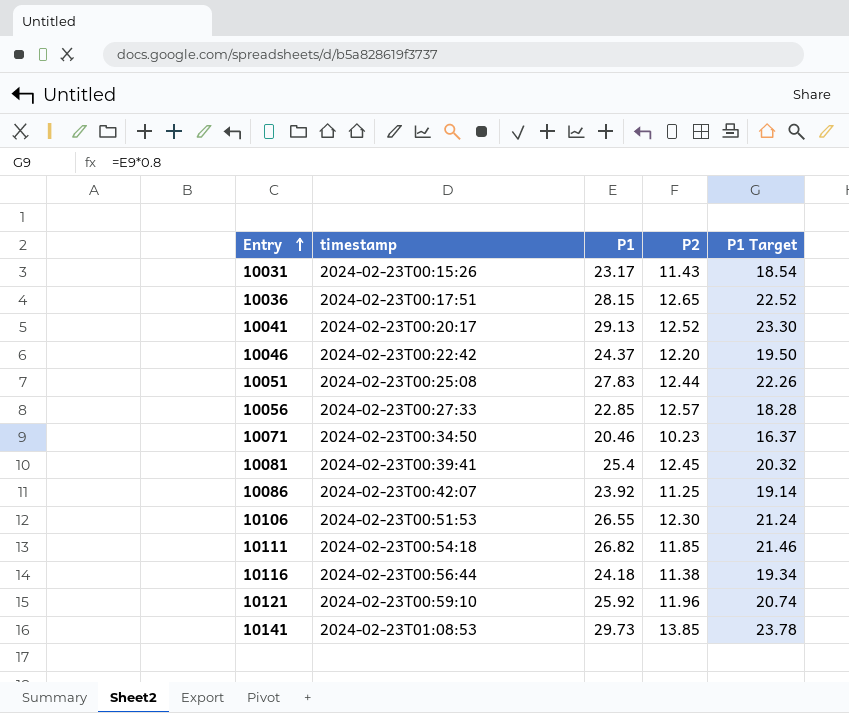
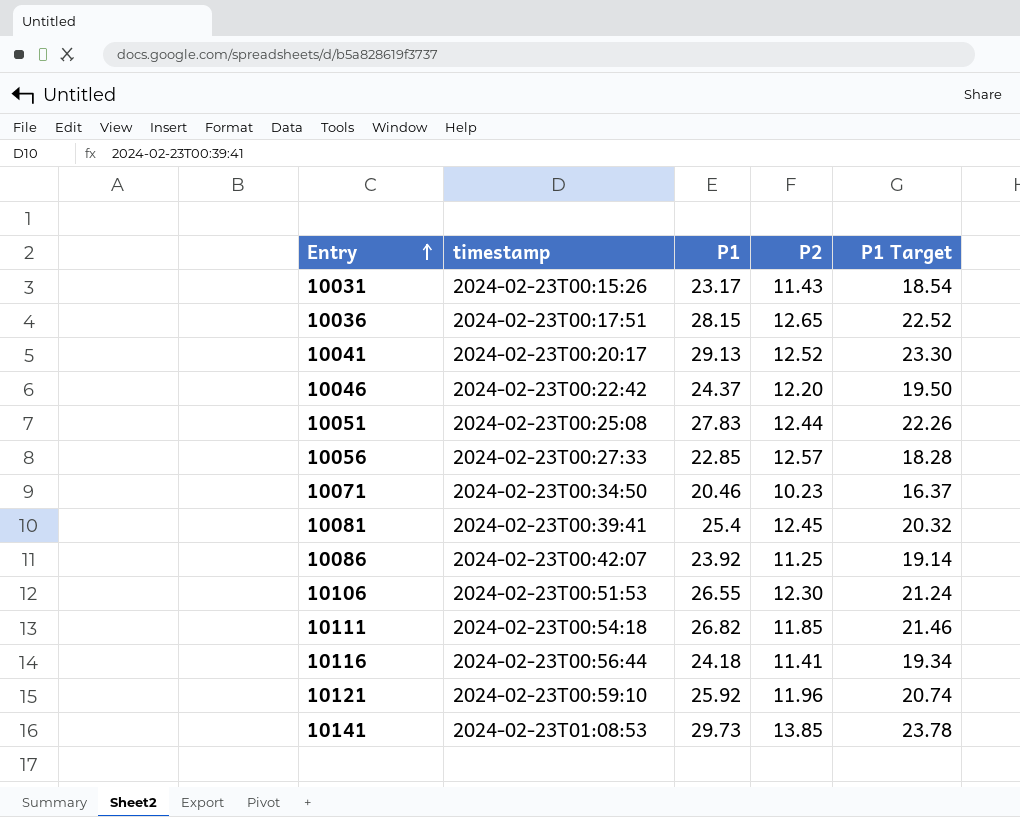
10116 | P2: 11.38 -> 11.41

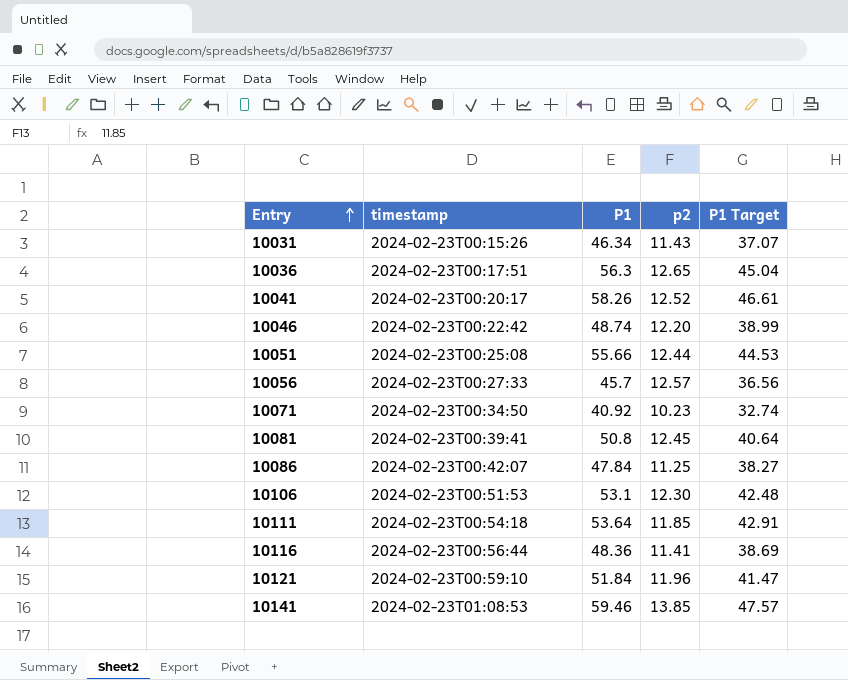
column name: P2 -> p2
10031 | P1: 23.17 -> 46.34
10031 | P1 Target: 18.54 -> 37.07
10036 | P1: 28.15 -> 56.3
10036 | P1 Target: 22.52 -> 45.04
10041 | P1: 29.13 -> 58.26
10041 | P1 Target: 23.30 -> 46.61
10046 | P1: 24.37 -> 48.74
10046 | P1 Target: 19.50 -> 38.99
10051 | P1: 27.83 -> 55.66
10051 | P1 Target: 22.26 -> 44.53
10056 | P1: 22.85 -> 45.7
10056 | P1 Target: 18.28 -> 36.56
10071 | P1: 20.46 -> 40.92
10071 | P1 Target: 16.37 -> 32.74
10081 | P1: 25.4 -> 50.8
10081 | P1 Target: 20.32 -> 40.64
10086 | P1: 23.92 -> 47.84
10086 | P1 Target: 19.14 -> 38.27
10106 | P1: 26.55 -> 53.1
10106 | P1 Target: 21.24 -> 42.48
10111 | P1: 26.82 -> 53.64
10111 | P1 Target: 21.46 -> 42.91
10116 | P1: 24.18 -> 48.36
10116 | P1 Target: 19.34 -> 38.69
10121 | P1: 25.92 -> 51.84
10121 | P1 Target: 20.74 -> 41.47
10141 | P1: 29.73 -> 59.46
10141 | P1 Target: 23.78 -> 47.57

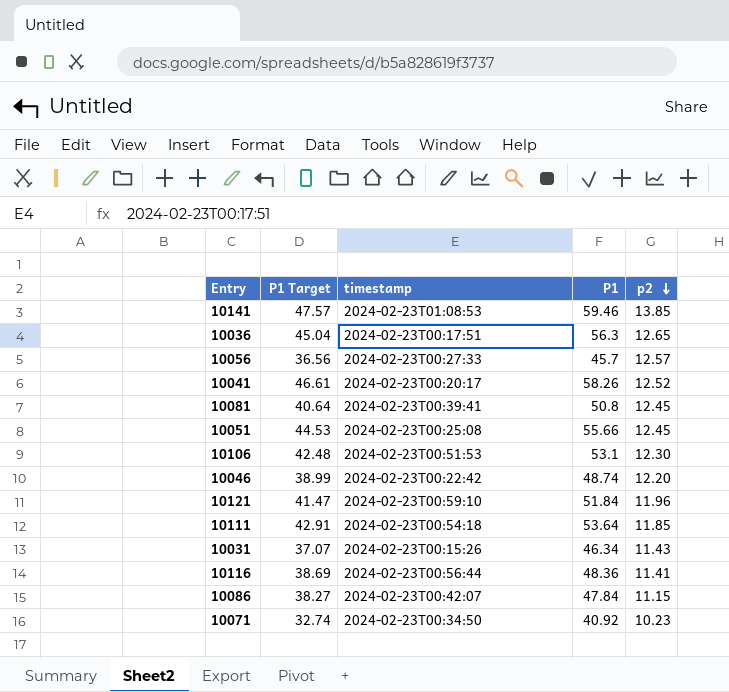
row order: Entry ascending -> p2 descending
column P1 Target | position: 5 -> 2
10051 | p2: 12.44 -> 12.45
10086 | p2: 11.25 -> 11.15

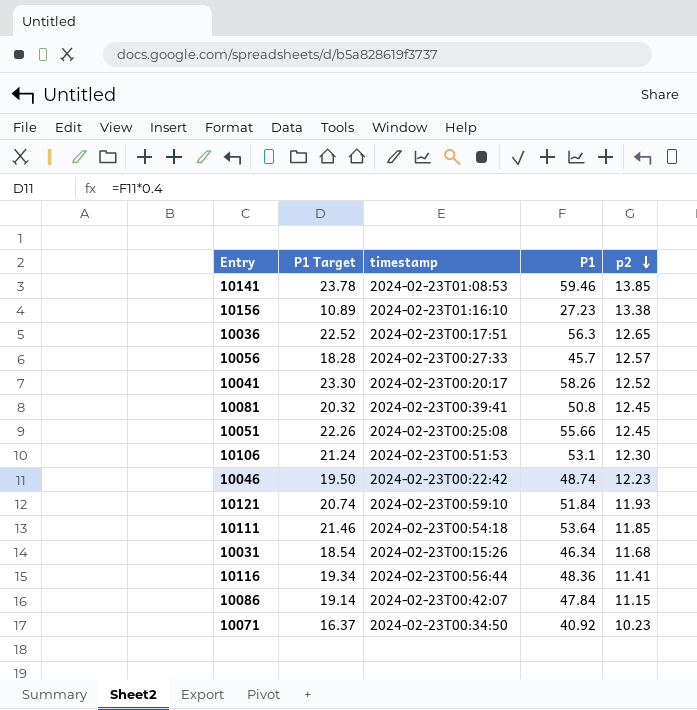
column P1 Target | formula: [P1] * 0.8 -> [P1] * 0.4
row 10156: none -> 10.89 | 2024-02-23T01:16:10 | 27.23 | 13.38
10046 | p2: 12.20 -> 12.23
10121 | p2: 11.96 -> 11.93
10031 | p2: 11.43 -> 11.68

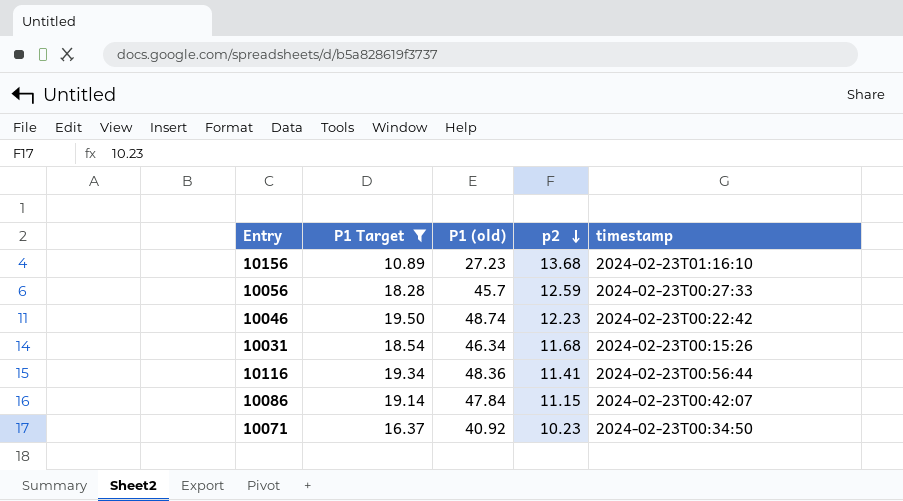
filter: none -> P1 Target <= 19.50
column name: P1 -> P1 (old)
column timestamp | position: 3 -> 5
10156 | p2: 13.38 -> 13.68
10056 | p2: 12.57 -> 12.59

